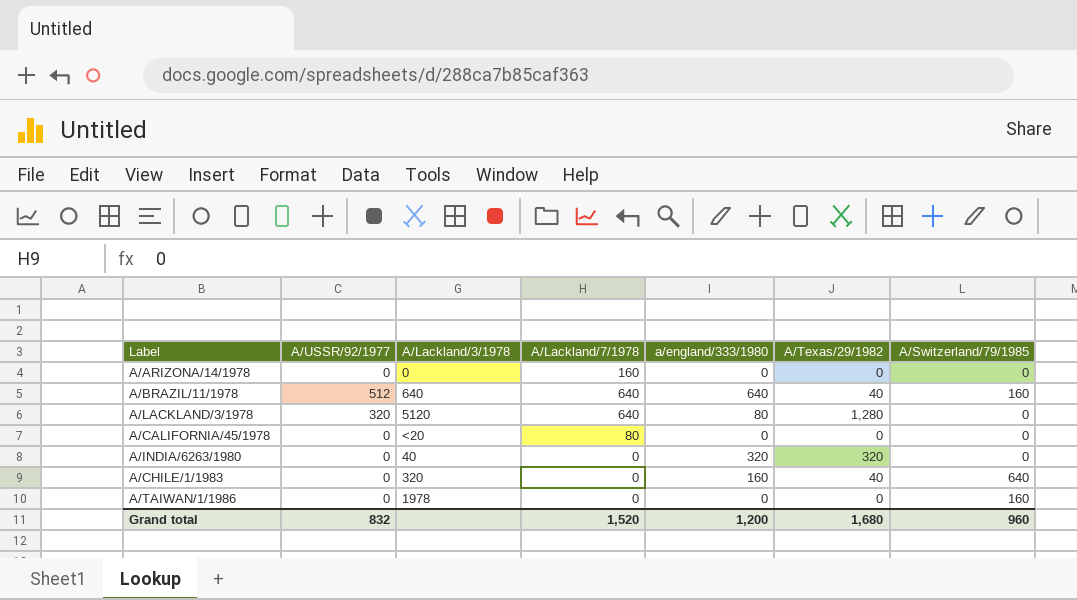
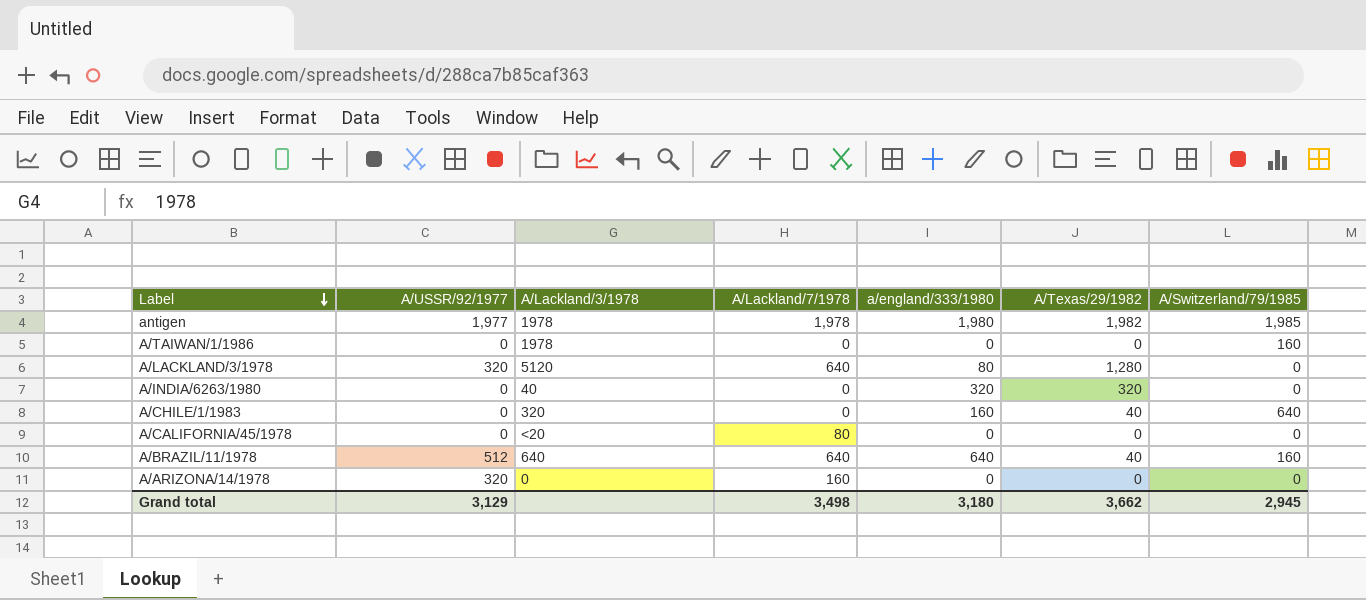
row order: none -> Label descending
row antigen: none -> 1,977 | 1978 | 1,978 | 1,980 | 1,982 | 1,985
A/ARIZONA/14/1978 | A/USSR/92/1977: 0 -> 320
Grand total | A/USSR/92/1977: 832 -> 3,129
Grand total | A/Lackland/7/1978: 1,520 -> 3,498
Grand total | a/england/333/1980: 1,200 -> 3,180
Grand total | A/Texas/29/1982: 1,680 -> 3,662
Grand total | A/Switzerland/79/1985: 960 -> 2,945

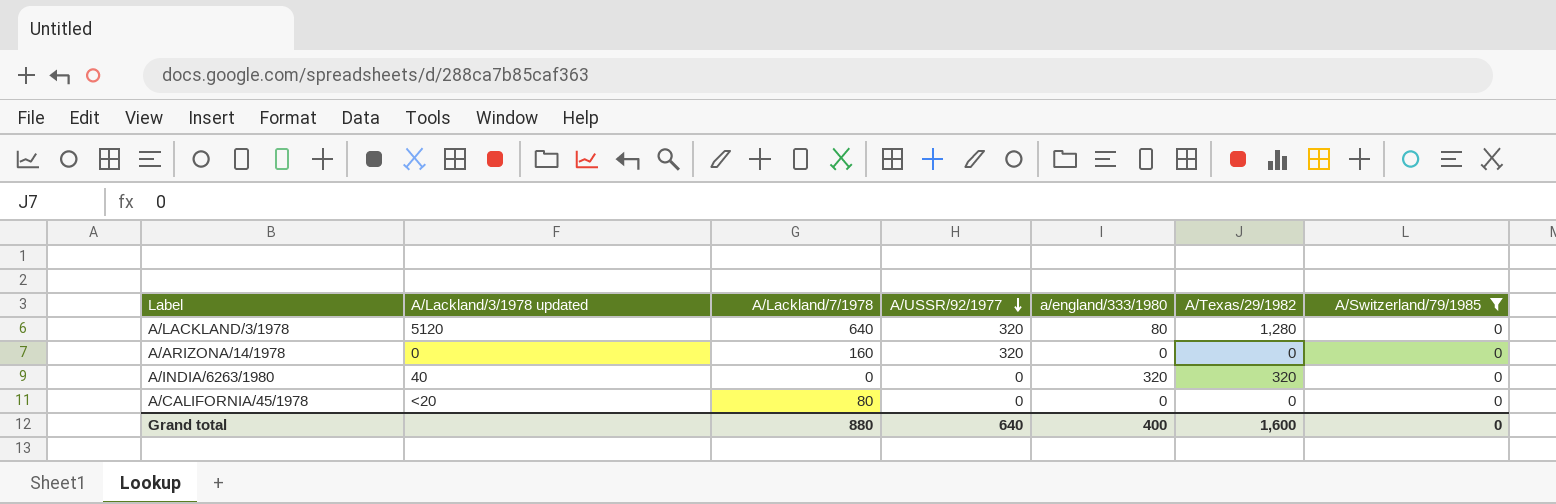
filter: none -> A/Switzerland/79/1985 = 0
row order: Label descending -> A/USSR/92/1977 descending
column name: A/Lackland/3/1978 -> A/Lackland/3/1978 updated
column A/USSR/92/1977 | position: 2 -> 4
Grand total | A/Lackland/7/1978: 3,498 -> 880
Grand total | A/USSR/92/1977: 3,129 -> 640
Grand total | a/england/333/1980: 3,180 -> 400
Grand total | A/Texas/29/1982: 3,662 -> 1,600
Grand total | A/Switzerland/79/1985: 2,945 -> 0

